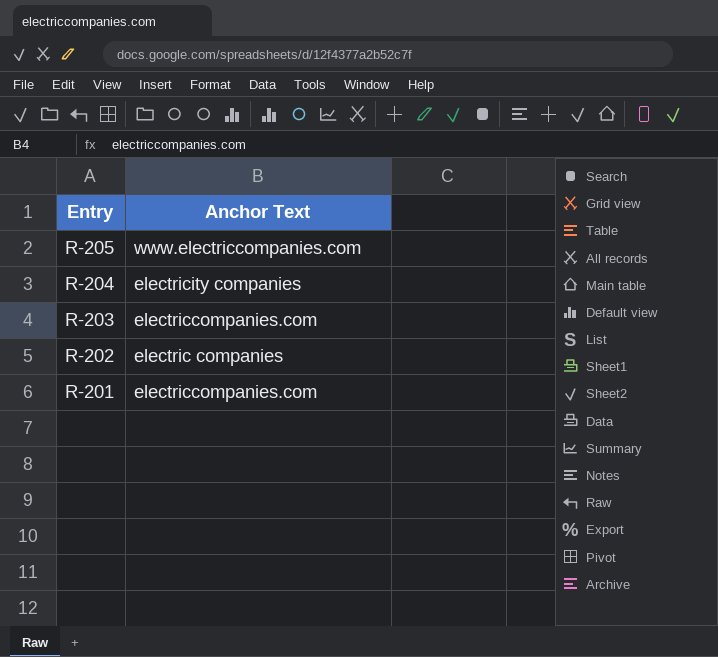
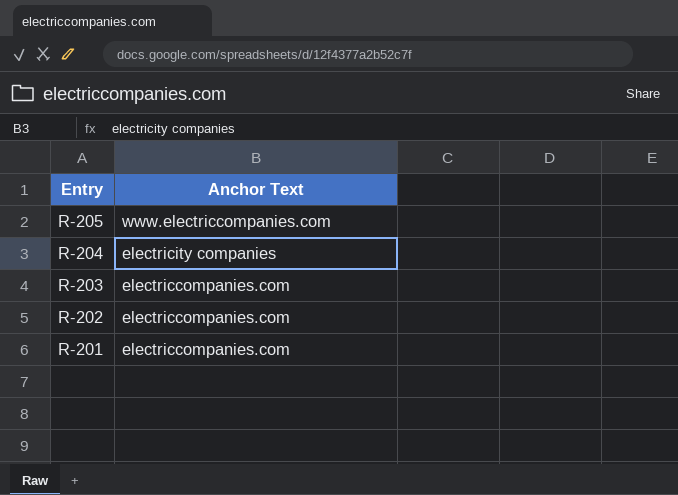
R-202 | Anchor Text: electric companies -> electriccompanies.com

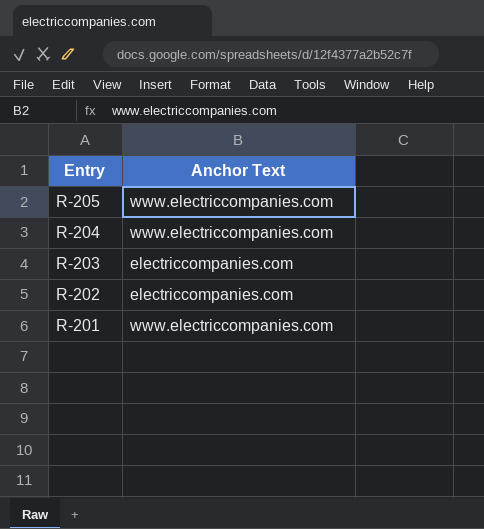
R-204 | Anchor Text: electricity companies -> www.electriccompanies.com
R-201 | Anchor Text: electriccompanies.com -> www.electriccompanies.com

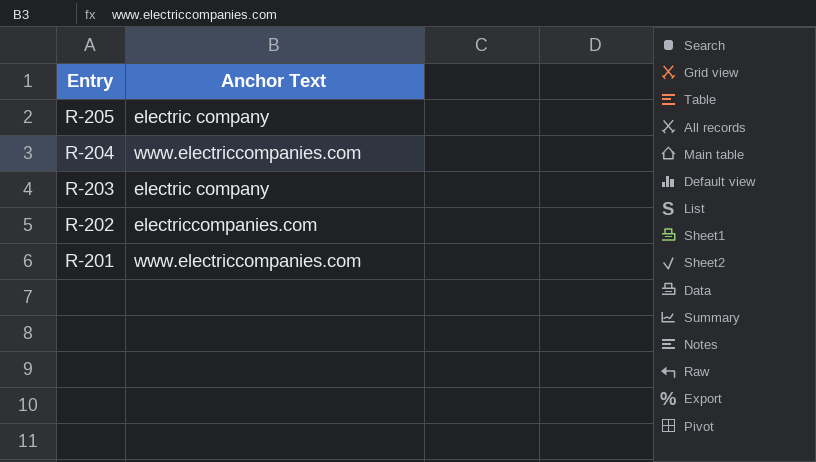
R-205 | Anchor Text: www.electriccompanies.com -> electric company
R-203 | Anchor Text: electriccompanies.com -> electric company

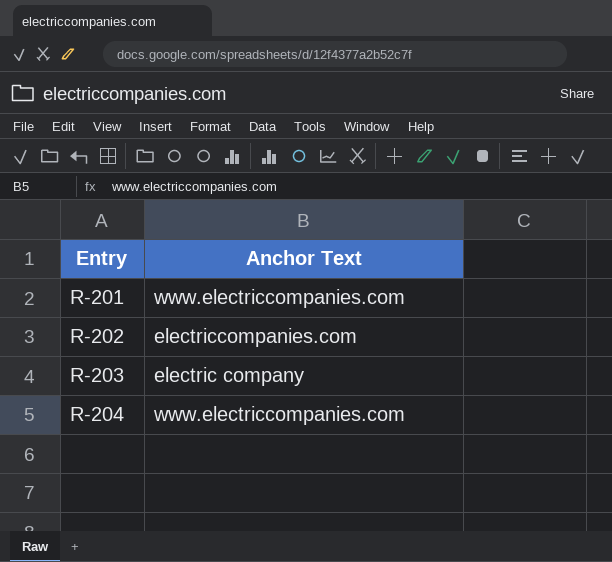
row order: Entry descending -> Entry ascending
row R-205: electric company -> none

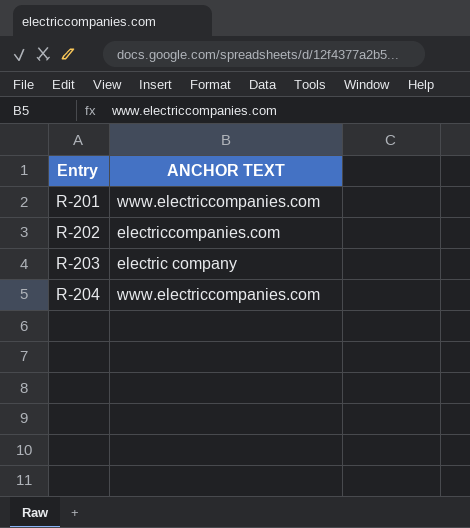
column name: Anchor Text -> ANCHOR TEXT

